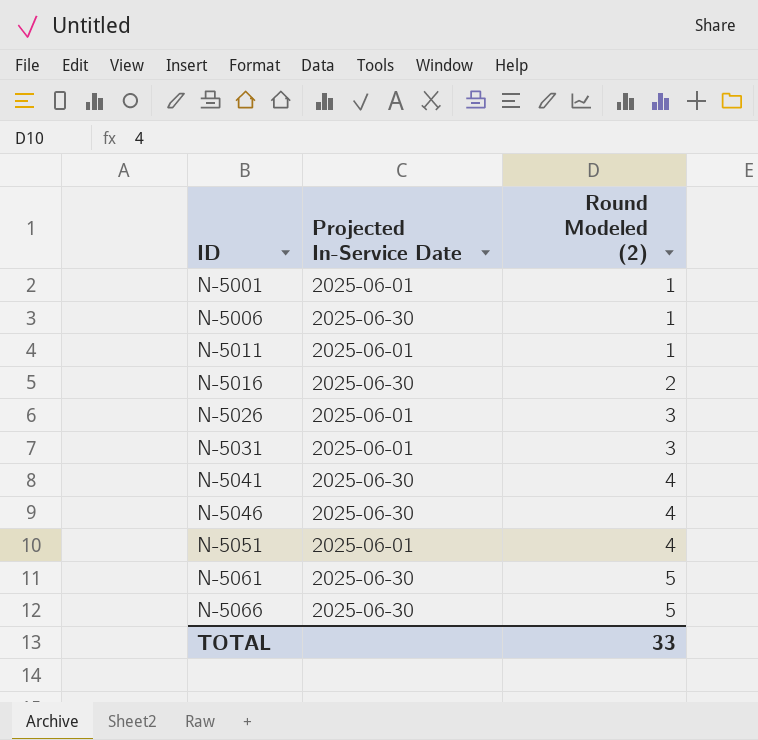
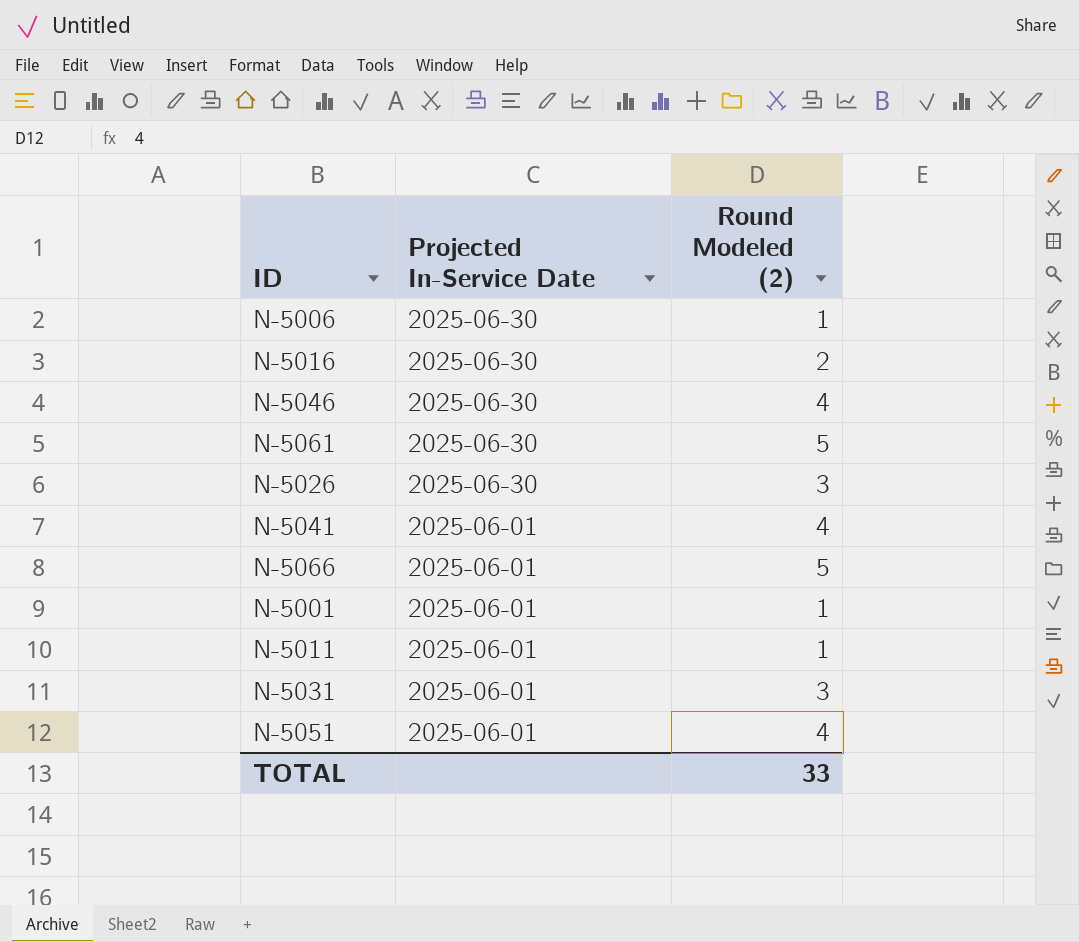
row order: ID ascending -> Projected In-Service Date descending
N-5026 | Projected In-Service Date: 2025-06-01 -> 2025-06-30
N-5041 | Projected In-Service Date: 2025-06-30 -> 2025-06-01
N-5066 | Projected In-Service Date: 2025-06-30 -> 2025-06-01

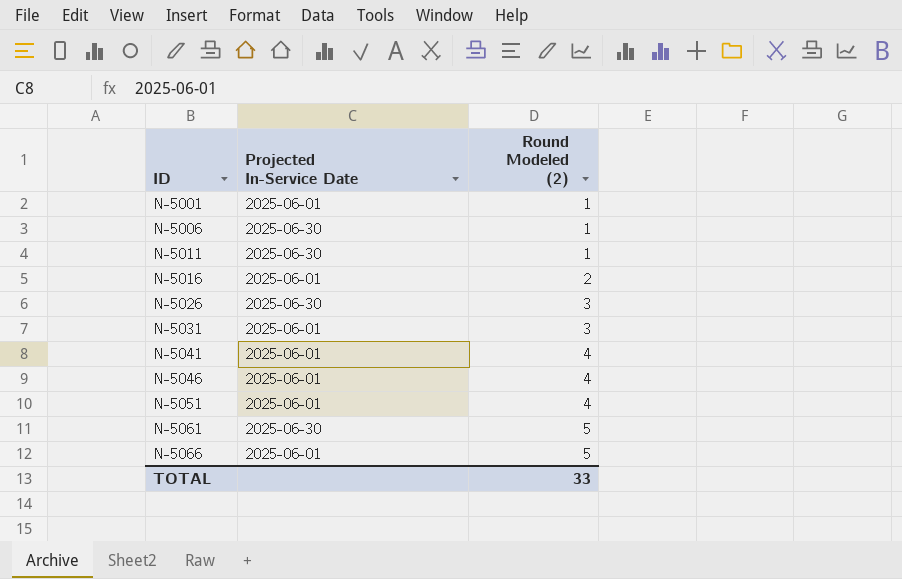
row order: Projected In-Service Date descending -> ID ascending
N-5011 | Projected In-Service Date: 2025-06-01 -> 2025-06-30
N-5016 | Projected In-Service Date: 2025-06-30 -> 2025-06-01
N-5046 | Projected In-Service Date: 2025-06-30 -> 2025-06-01

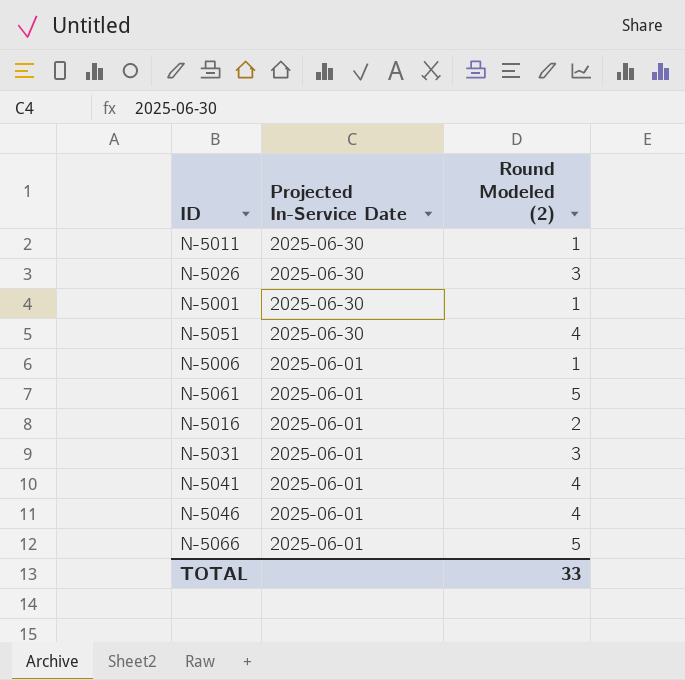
row order: ID ascending -> Projected In-Service Date descending
N-5001 | Projected In-Service Date: 2025-06-01 -> 2025-06-30
N-5051 | Projected In-Service Date: 2025-06-01 -> 2025-06-30
N-5006 | Projected In-Service Date: 2025-06-30 -> 2025-06-01
N-5061 | Projected In-Service Date: 2025-06-30 -> 2025-06-01

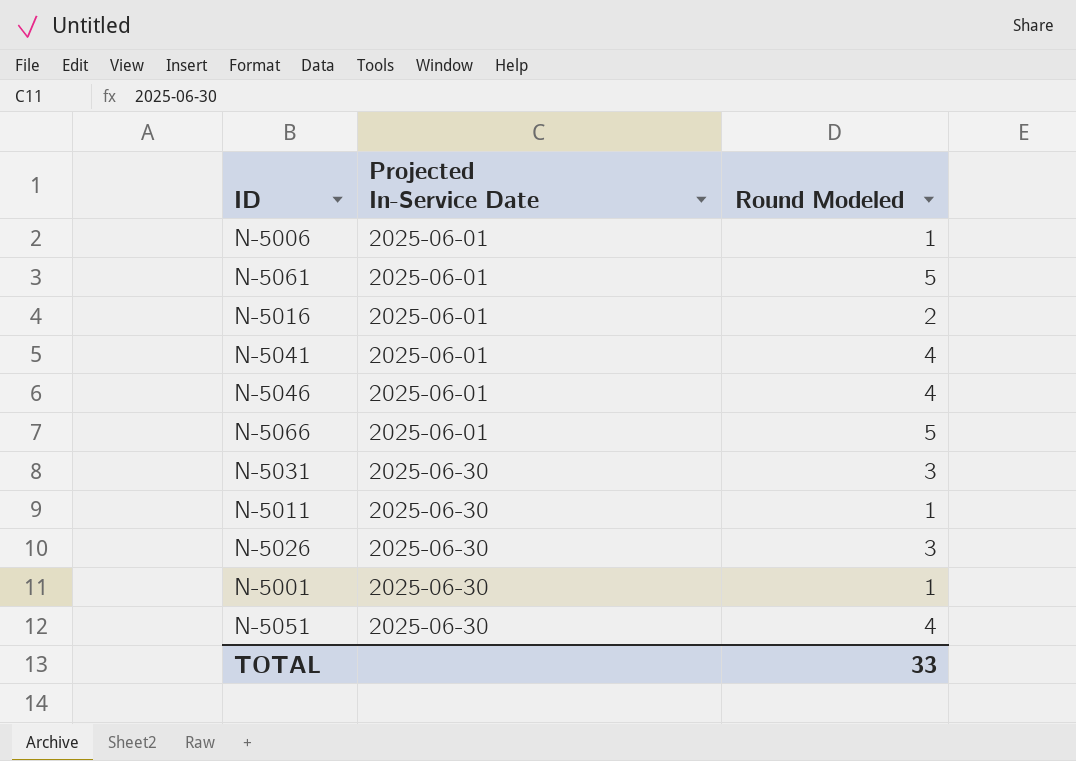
row order: Projected In-Service Date descending -> Projected In-Service Date ascending
column name: Round Modeled (2) -> Round Modeled
N-5031 | Projected In-Service Date: 2025-06-01 -> 2025-06-30

